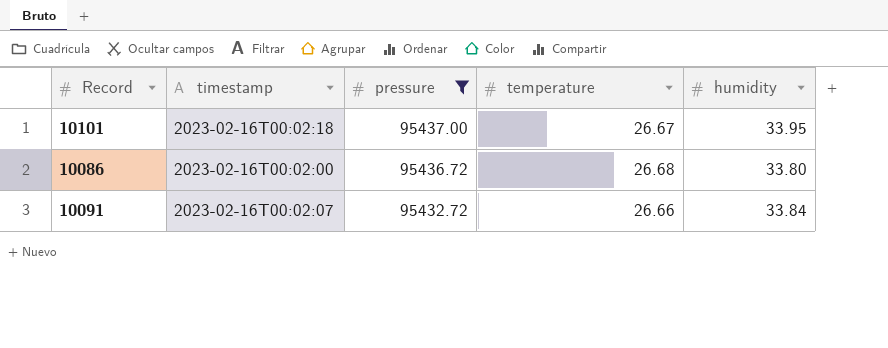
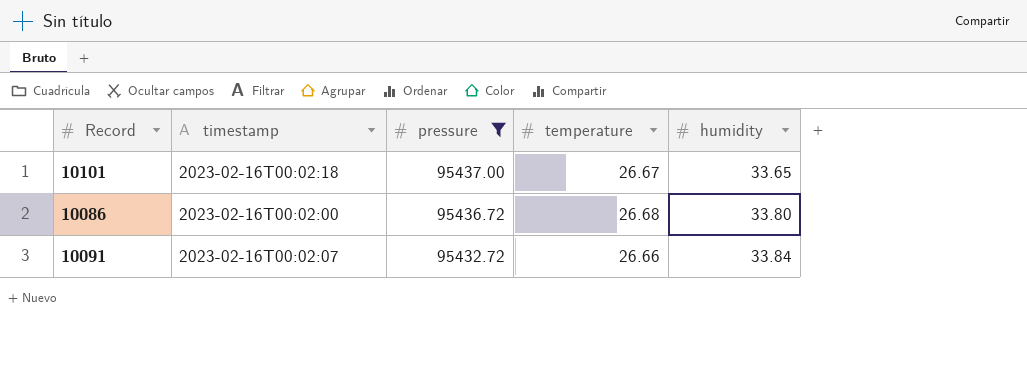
10101 | humidity: 33.95 -> 33.65

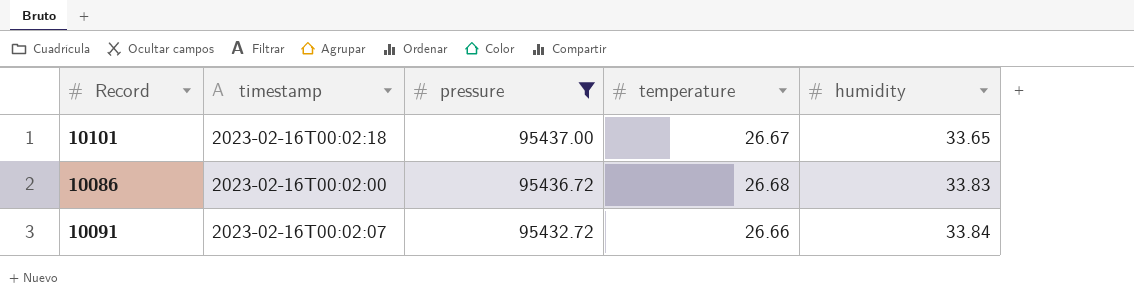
10086 | humidity: 33.80 -> 33.83

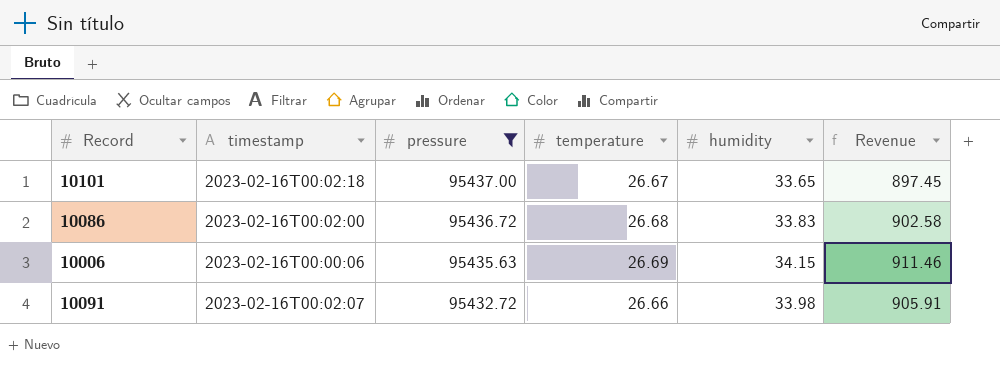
column Revenue | formula: none -> [temperature] * [humidity]
row 10006: none -> 2023-02-16T00:00:06 | 95435.63 | 26.69 | 34.15 | 911.46
10091 | humidity: 33.84 -> 33.98

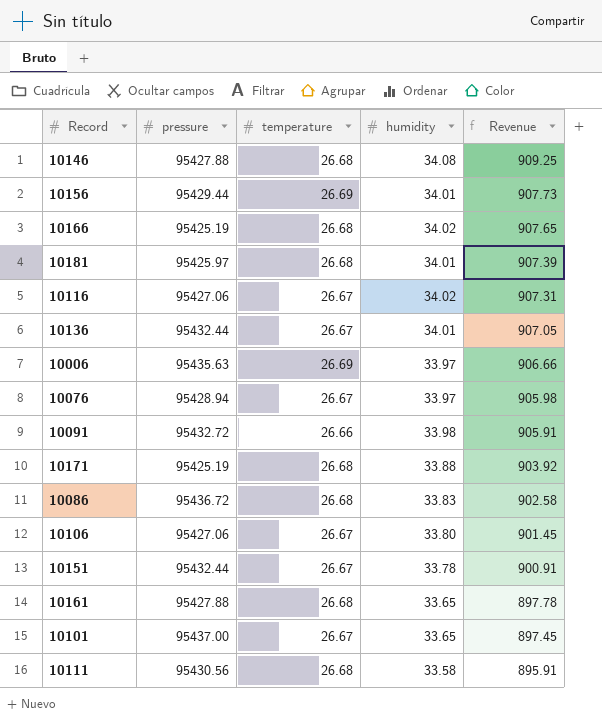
filter: pressure >= 95432.72 -> none
row order: pressure descending -> Revenue descending
column timestamp | position: 2 -> none
10006 | humidity: 34.15 -> 33.97
10006 | Revenue: 911.46 -> 906.66

